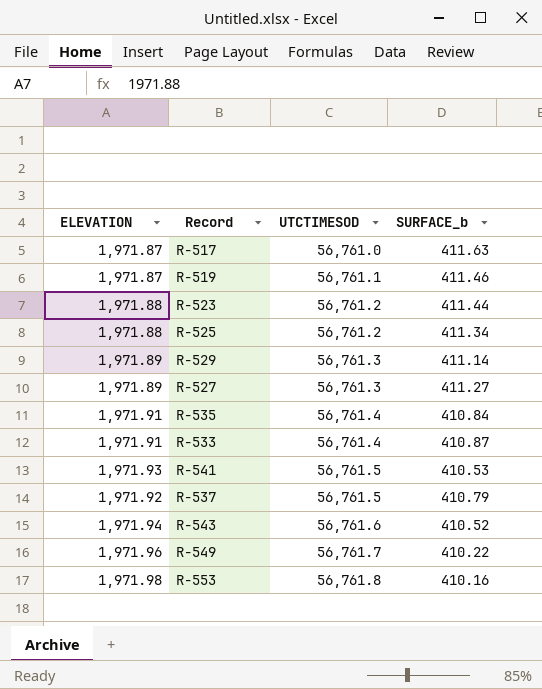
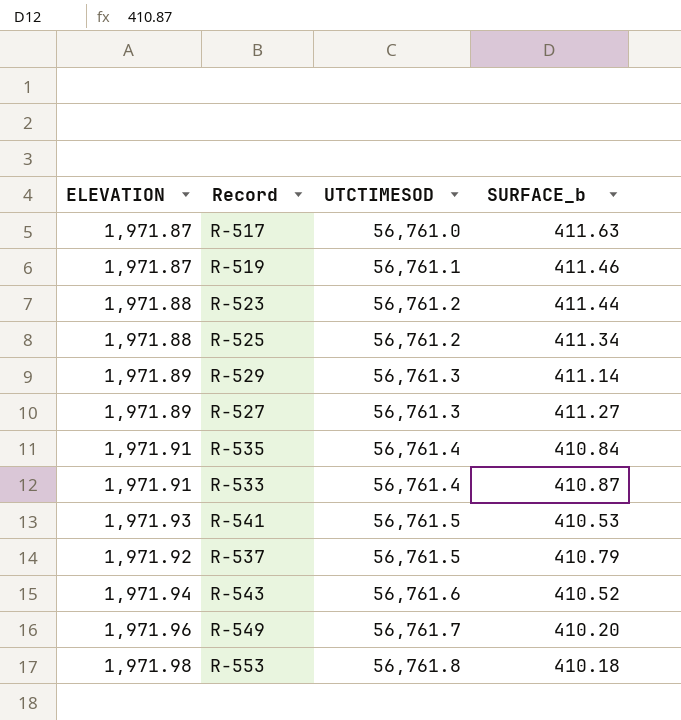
R-549 | SURFACE_b: 410.22 -> 410.20
R-553 | SURFACE_b: 410.16 -> 410.18

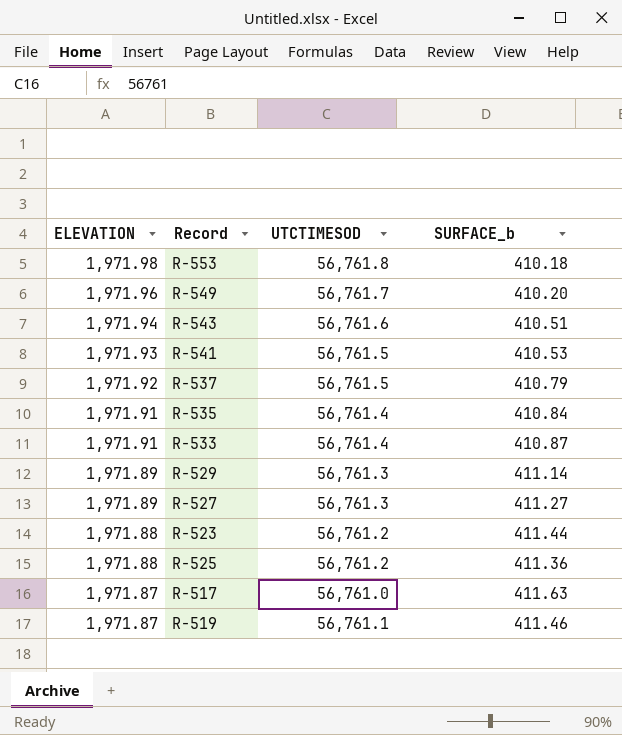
row order: UTCTIMESOD ascending -> ELEVATION descending
R-543 | SURFACE_b: 410.52 -> 410.51
R-525 | SURFACE_b: 411.34 -> 411.36

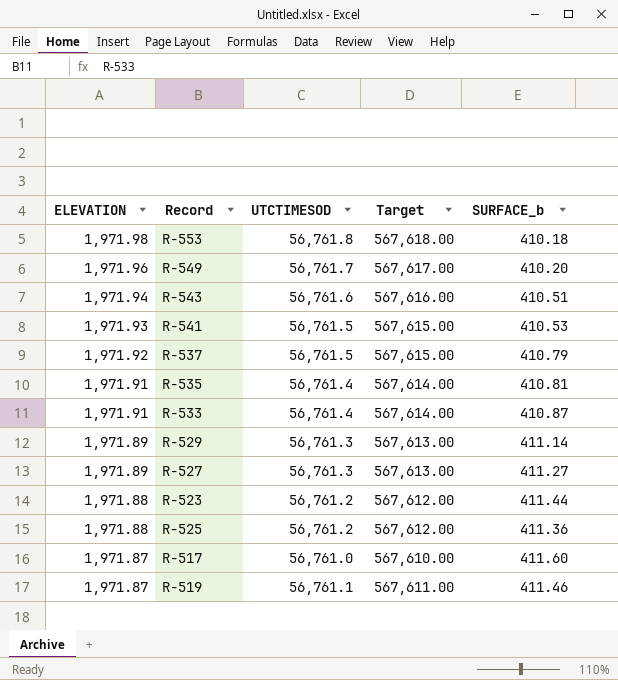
column Target | formula: none -> [UTCTIMESOD] * 10
R-535 | SURFACE_b: 410.84 -> 410.81
R-517 | SURFACE_b: 411.63 -> 411.60

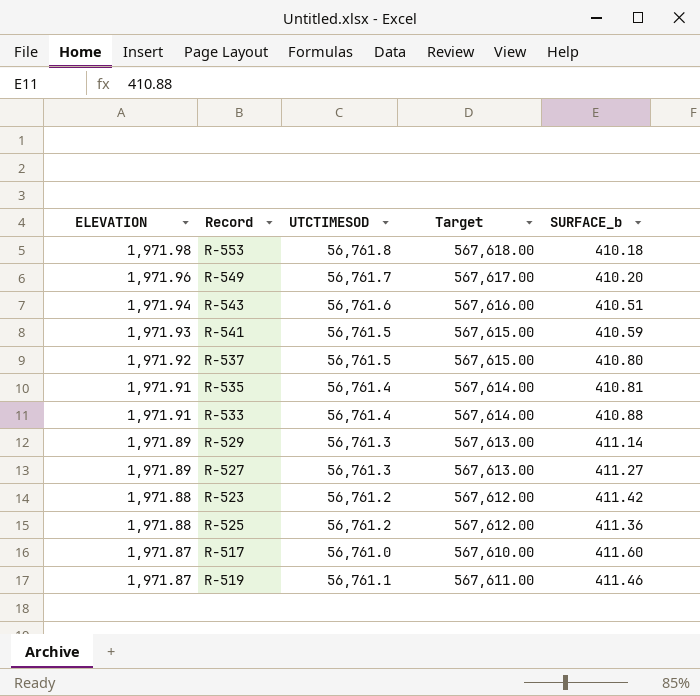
R-541 | SURFACE_b: 410.53 -> 410.59
R-537 | SURFACE_b: 410.79 -> 410.80
R-533 | SURFACE_b: 410.87 -> 410.88
R-523 | SURFACE_b: 411.44 -> 411.42

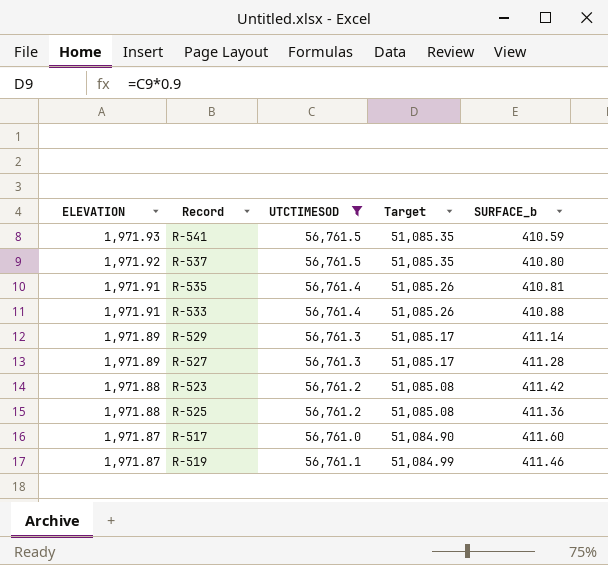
filter: none -> UTCTIMESOD <= 56,761.5
column Target | formula: [UTCTIMESOD] * 10 -> [UTCTIMESOD] * 0.9
R-527 | SURFACE_b: 411.27 -> 411.28

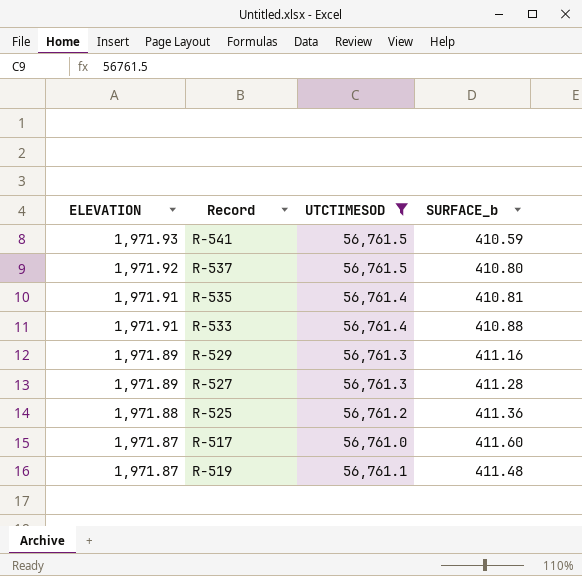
column Target | formula: [UTCTIMESOD] * 0.9 -> none
row R-523: 1,971.88 | 56,761.2 | 51,085.08 | 411.42 -> none
R-529 | SURFACE_b: 411.14 -> 411.16
R-519 | SURFACE_b: 411.46 -> 411.48

